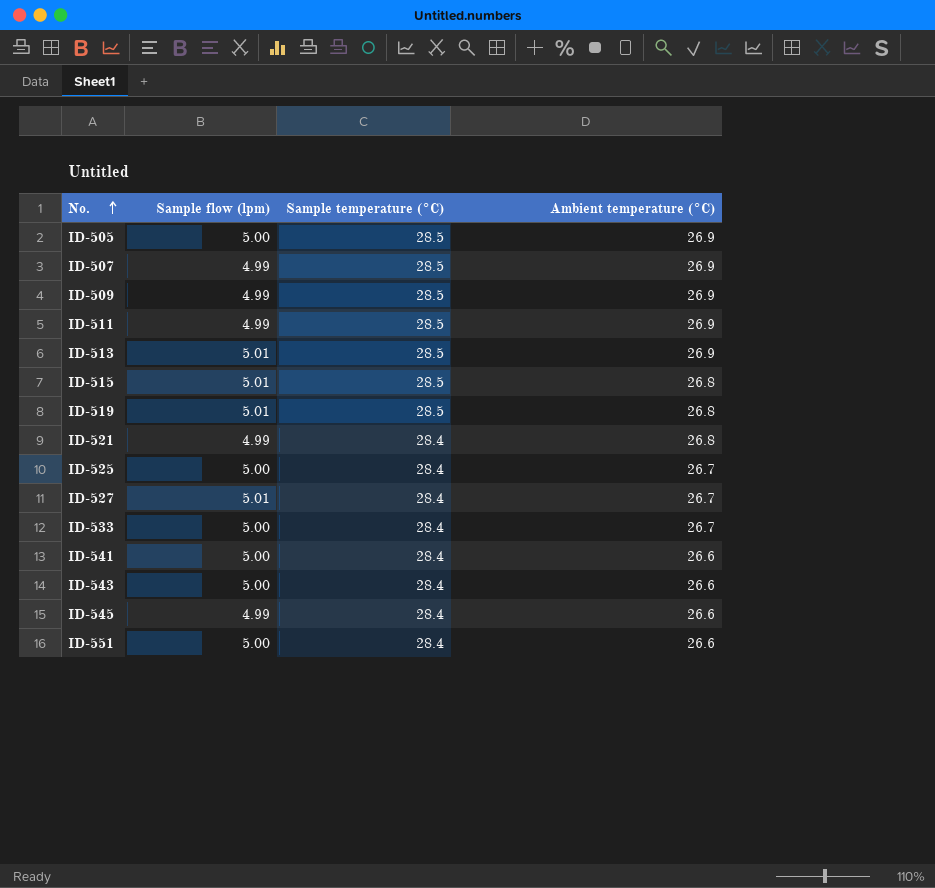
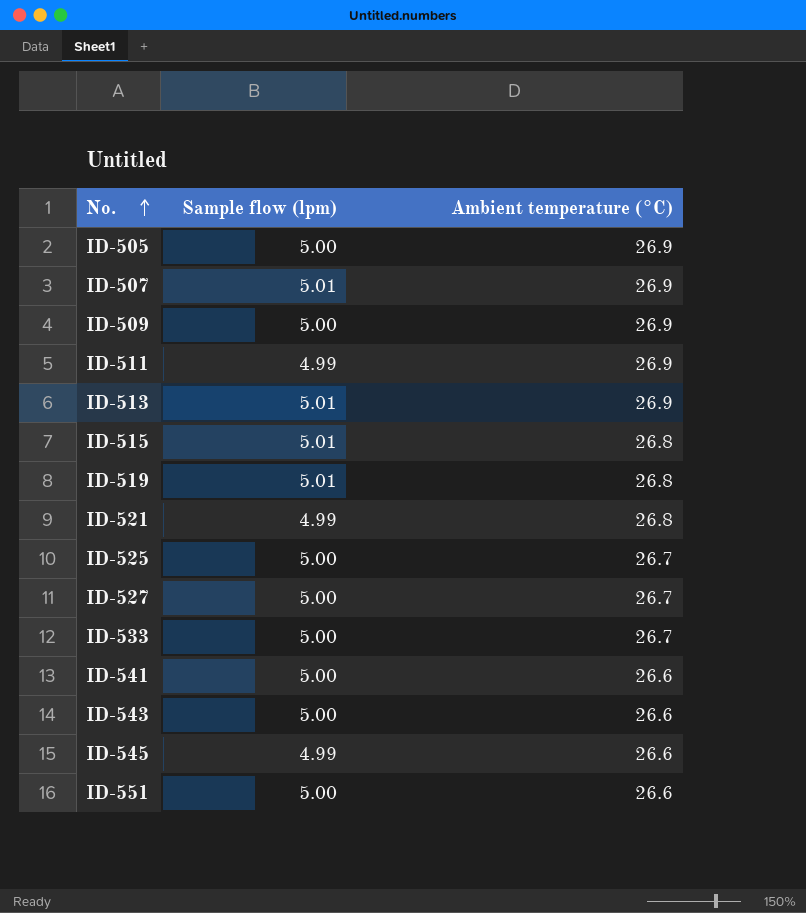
column Sample temperature (°C) | position: 3 -> none
ID-507 | Sample flow (lpm): 4.99 -> 5.01
ID-509 | Sample flow (lpm): 4.99 -> 5.00
ID-527 | Sample flow (lpm): 5.01 -> 5.00

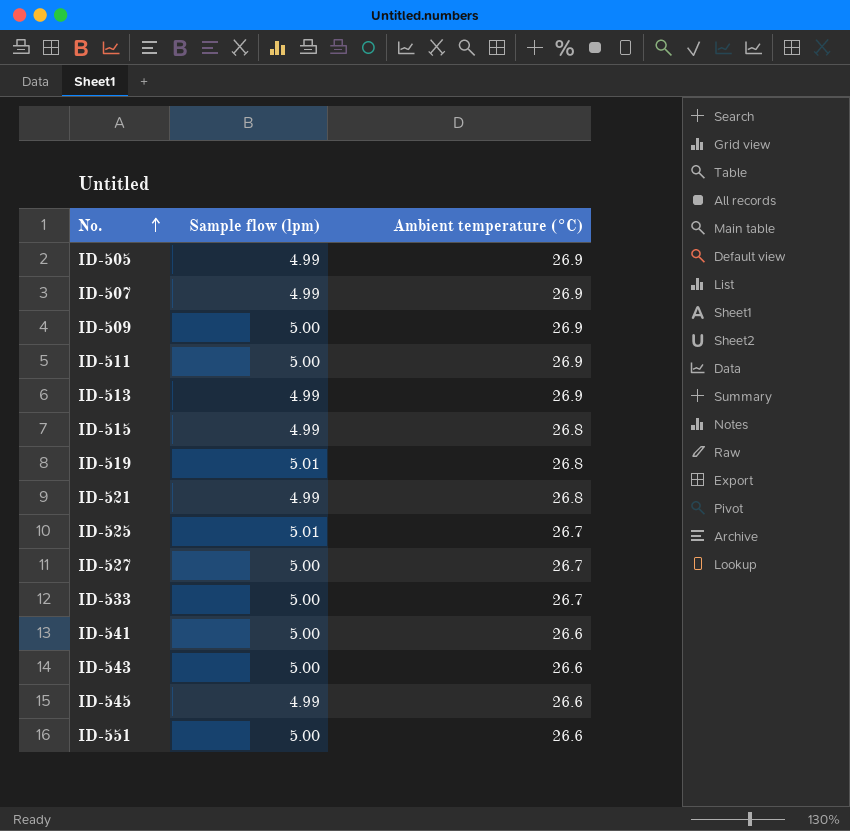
ID-505 | Sample flow (lpm): 5.00 -> 4.99
ID-507 | Sample flow (lpm): 5.01 -> 4.99
ID-511 | Sample flow (lpm): 4.99 -> 5.00
ID-513 | Sample flow (lpm): 5.01 -> 4.99
ID-515 | Sample flow (lpm): 5.01 -> 4.99
ID-525 | Sample flow (lpm): 5.00 -> 5.01

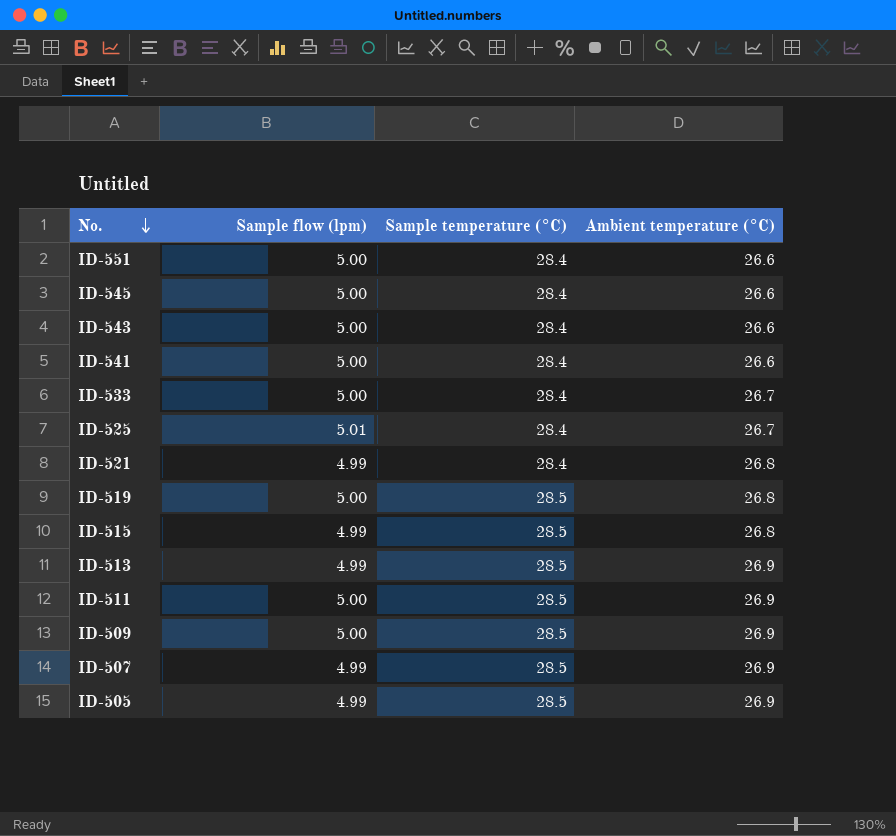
row order: No. ascending -> No. descending
column Sample temperature (°C) | position: none -> 3
row ID-527: 5.00 | 26.7 -> none
ID-545 | Sample flow (lpm): 4.99 -> 5.00
ID-519 | Sample flow (lpm): 5.01 -> 5.00

